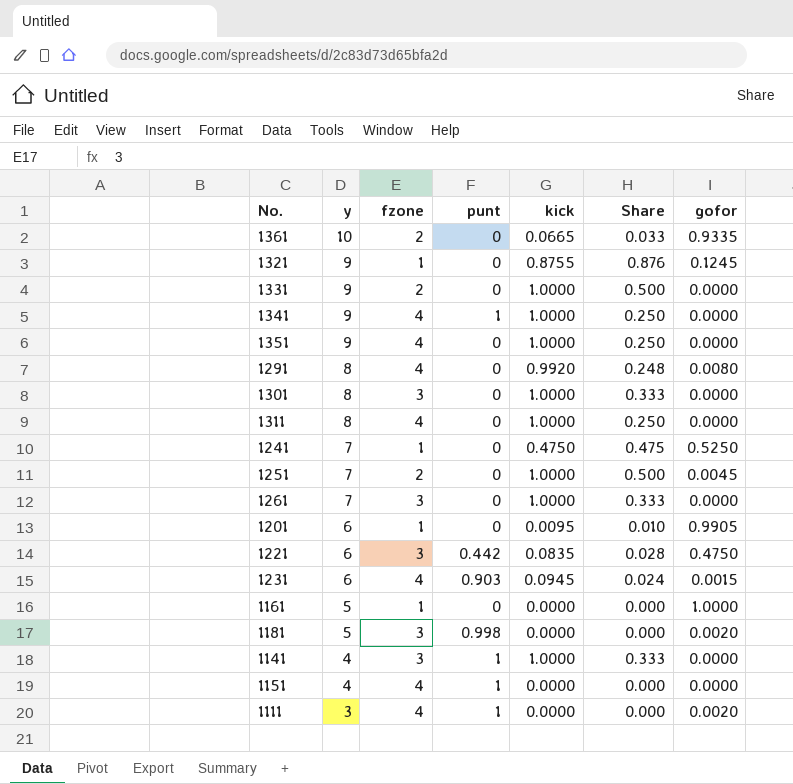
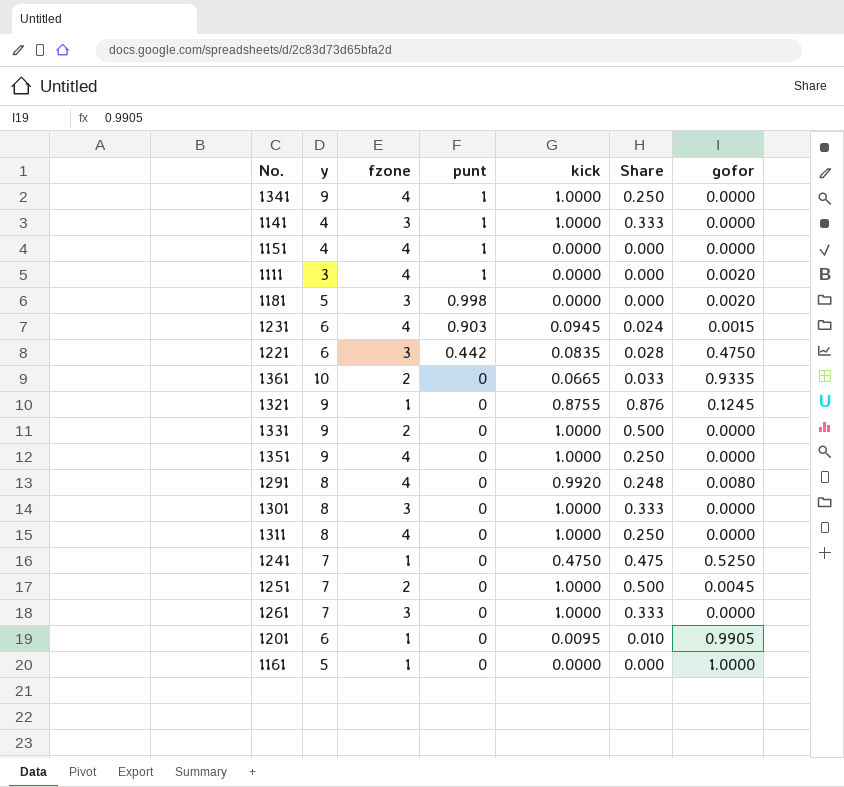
row order: y descending -> punt descending

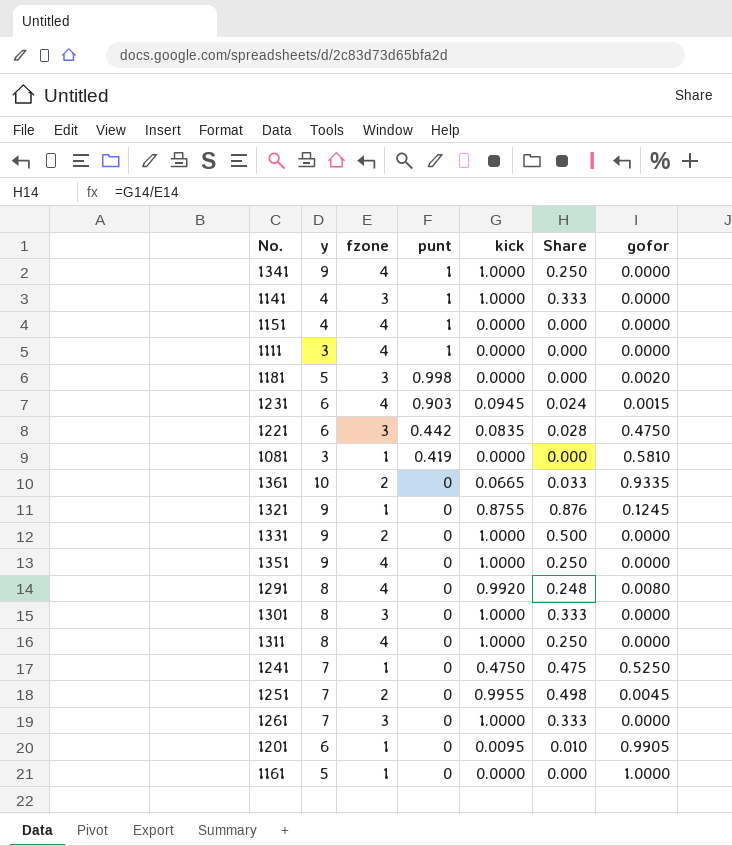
1111 | gofor: 0.0020 -> 0.0000
row 1081: none -> 3 | 1 | 0.419 | 0.0000 | 0.000 | 0.5810
1251 | kick: 1.0000 -> 0.9955
1251 | Share: 0.500 -> 0.498

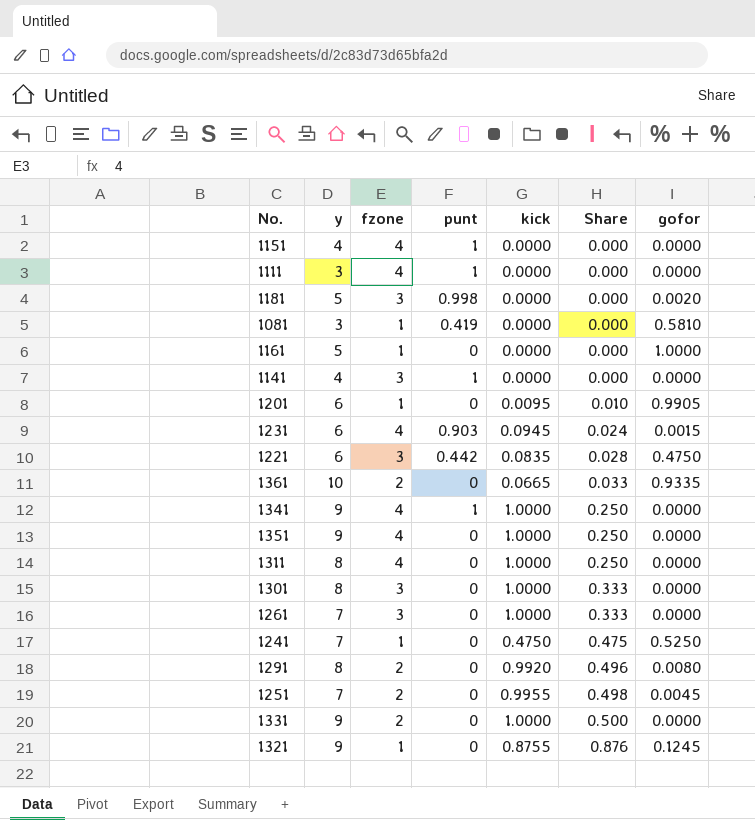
row order: punt descending -> Share ascending
1141 | kick: 1.0000 -> 0.0000
1141 | Share: 0.333 -> 0.000
1291 | fzone: 4 -> 2
1291 | Share: 0.248 -> 0.496

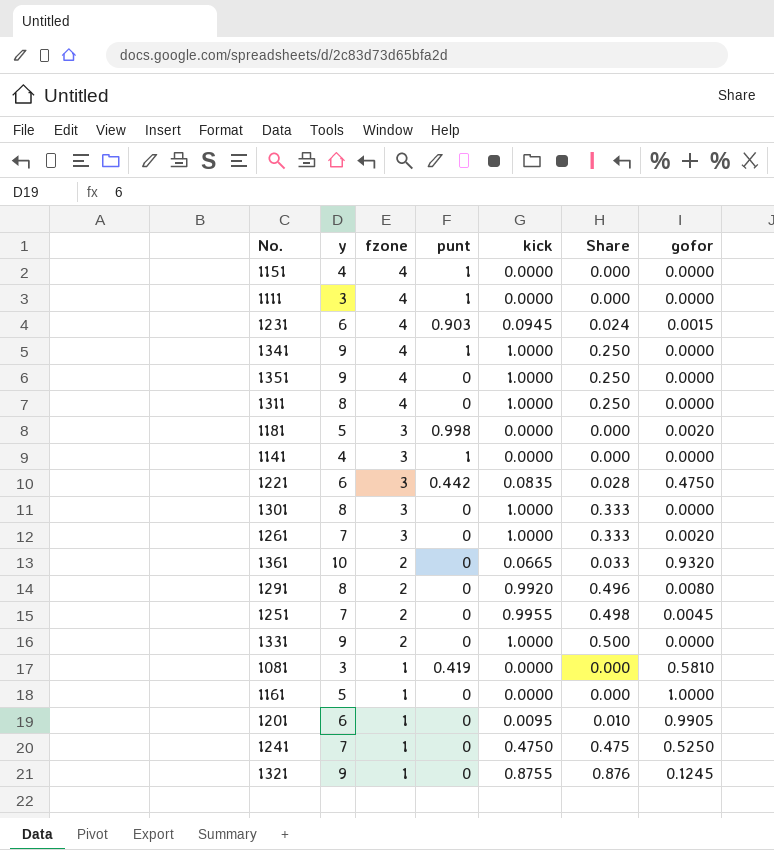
row order: Share ascending -> fzone descending
1261 | gofor: 0.0000 -> 0.0020
1361 | gofor: 0.9335 -> 0.9320

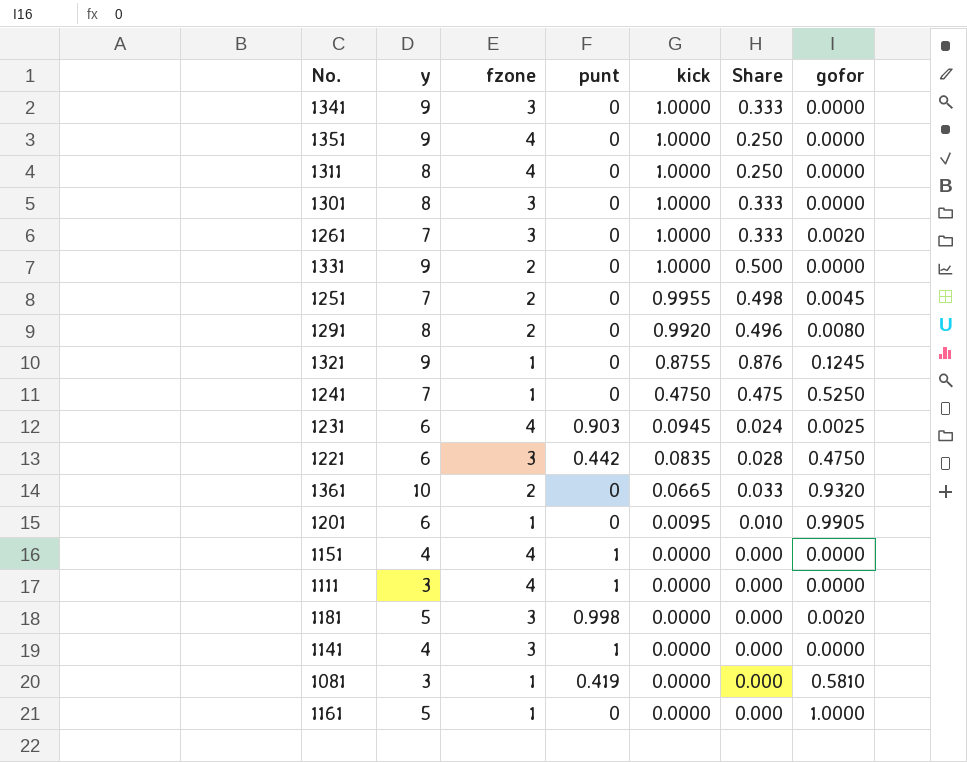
row order: fzone descending -> kick descending
1341 | fzone: 4 -> 3
1341 | punt: 1 -> 0
1341 | Share: 0.250 -> 0.333
1231 | gofor: 0.0015 -> 0.0025

